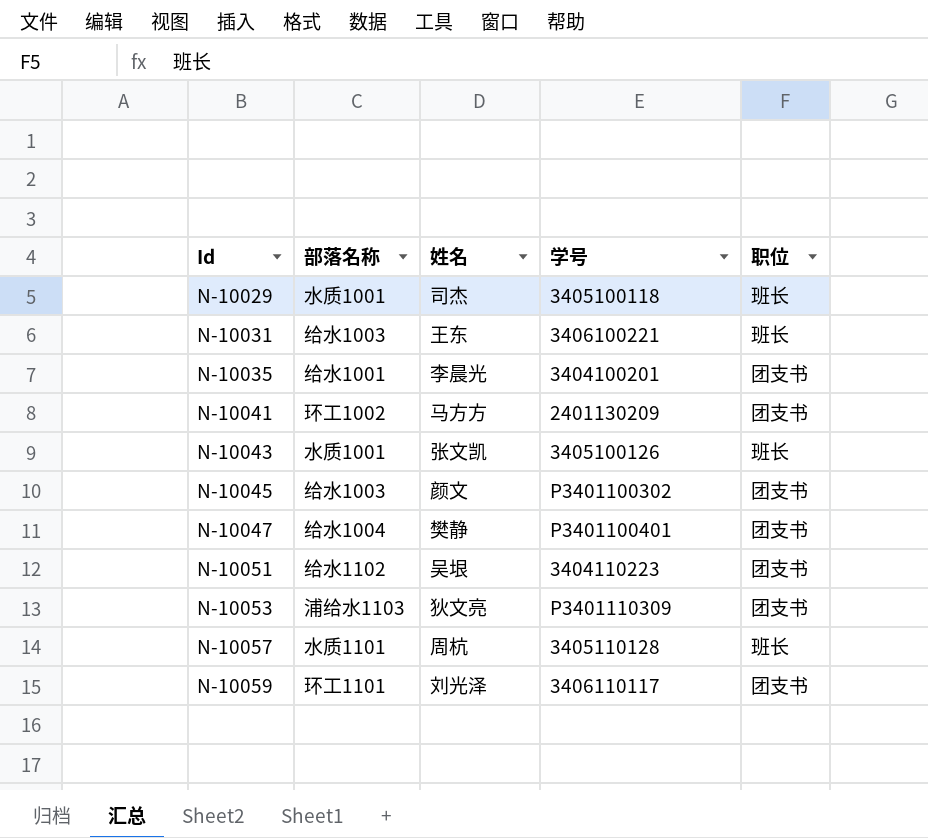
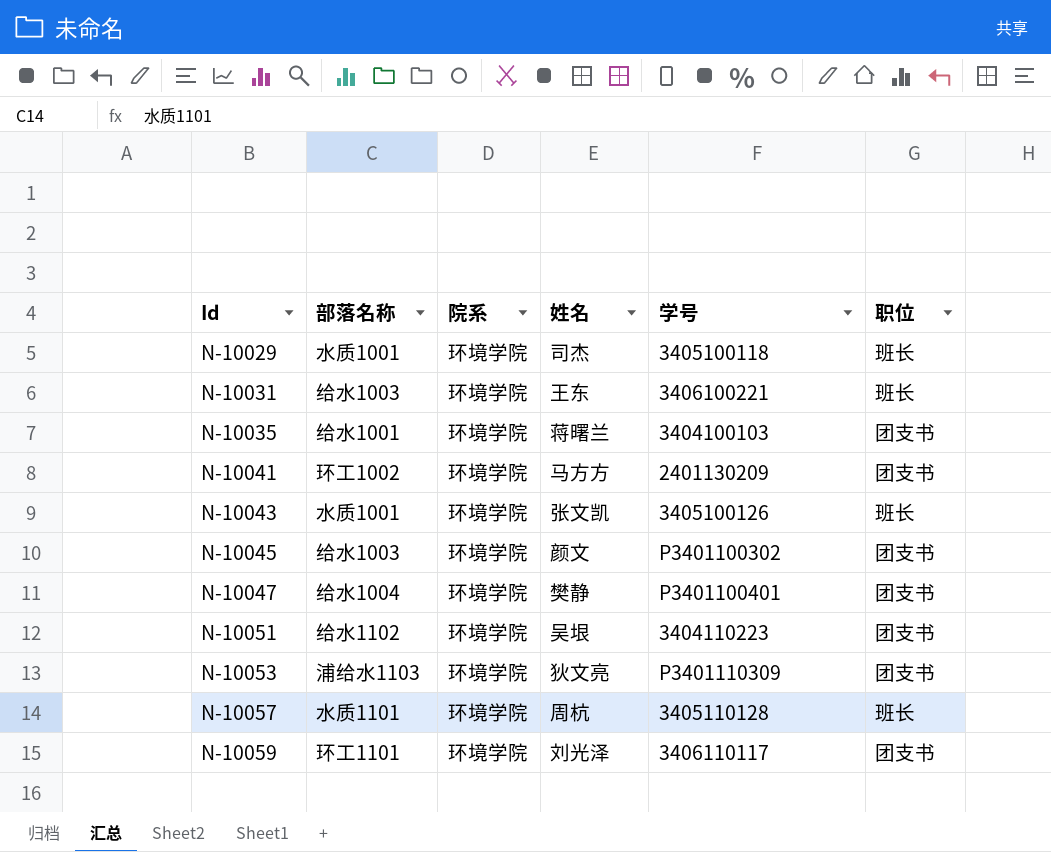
column 院系 | position: none -> 3
N-10035 | 姓名: 李晨光 -> 蒋曙兰
N-10035 | 学号: 3404100201 -> 3404100103

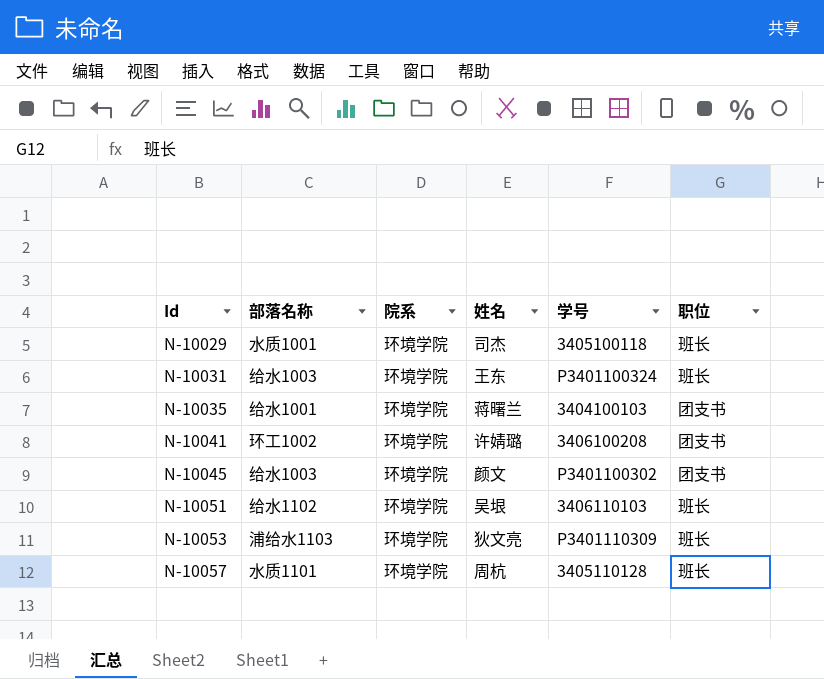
row N-10043: 水质1001 | 环境学院 | 张文凯 | 3405100126 | 班长 -> none
row N-10047: 给水1004 | 环境学院 | 樊静 | P3401100401 | 团支书 -> none
row N-10059: 环工1101 | 环境学院 | 刘光泽 | 3406110117 | 团支书 -> none
N-10031 | 学号: 3406100221 -> P3401100324
N-10041 | 姓名: 马方方 -> 许婧璐
N-10041 | 学号: 2401130209 -> 3406100208
N-10051 | 学号: 3404110223 -> 3406110103
N-10051 | 职位: 团支书 -> 班长
N-10053 | 职位: 团支书 -> 班长

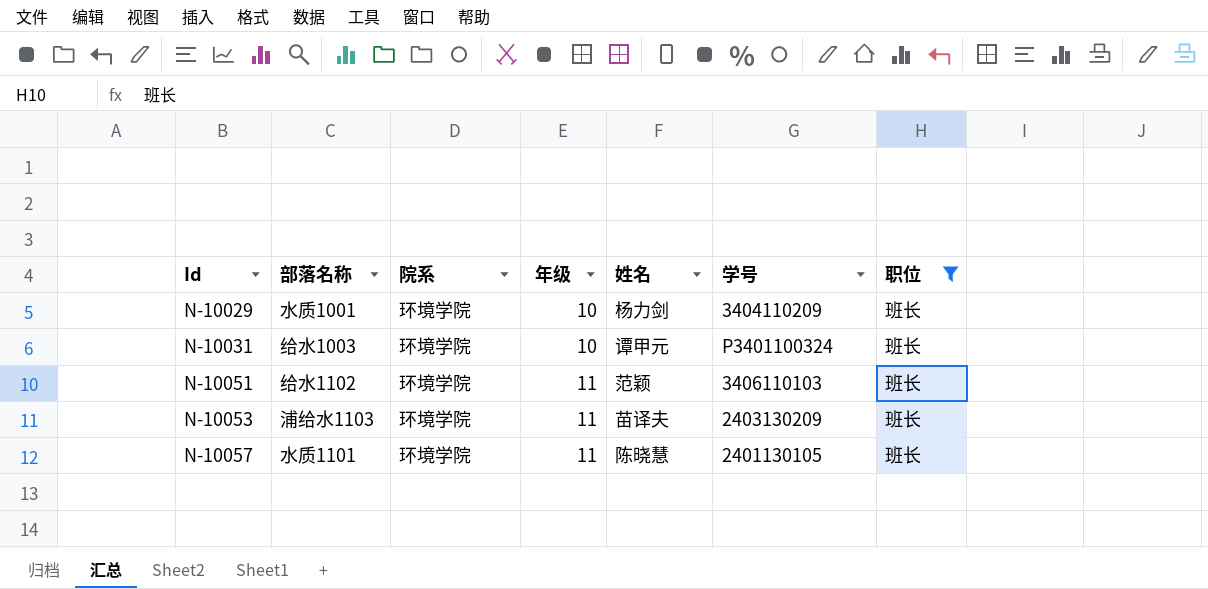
filter: none -> 职位 = 班长
column 年级 | position: none -> 4
N-10029 | 姓名: 司杰 -> 杨力剑
N-10029 | 学号: 3405100118 -> 3404110209
N-10031 | 姓名: 王东 -> 谭甲元
N-10051 | 姓名: 吴垠 -> 范颖
N-10053 | 姓名: 狄文亮 -> 苗译夫
N-10053 | 学号: P3401110309 -> 2403130209
N-10057 | 姓名: 周杭 -> 陈晓慧
N-10057 | 学号: 3405110128 -> 2401130105

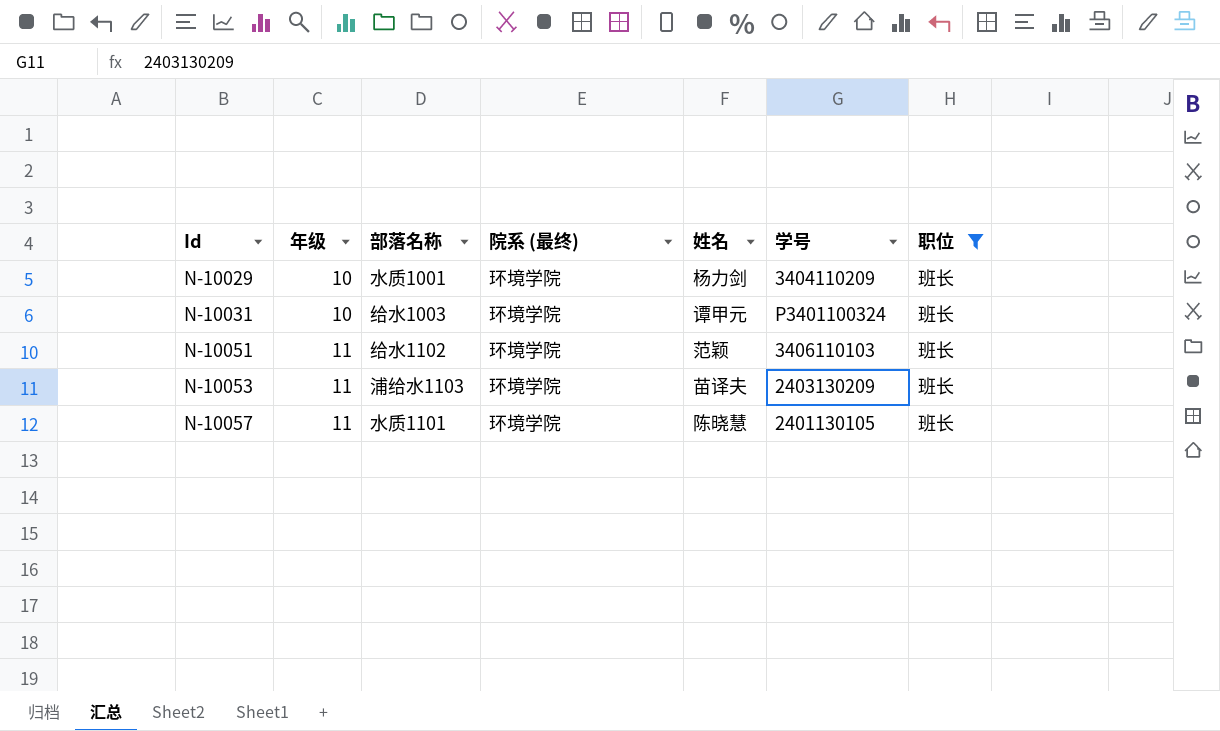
column 年级 | position: 4 -> 2
column name: 院系 -> 院系 (最终)

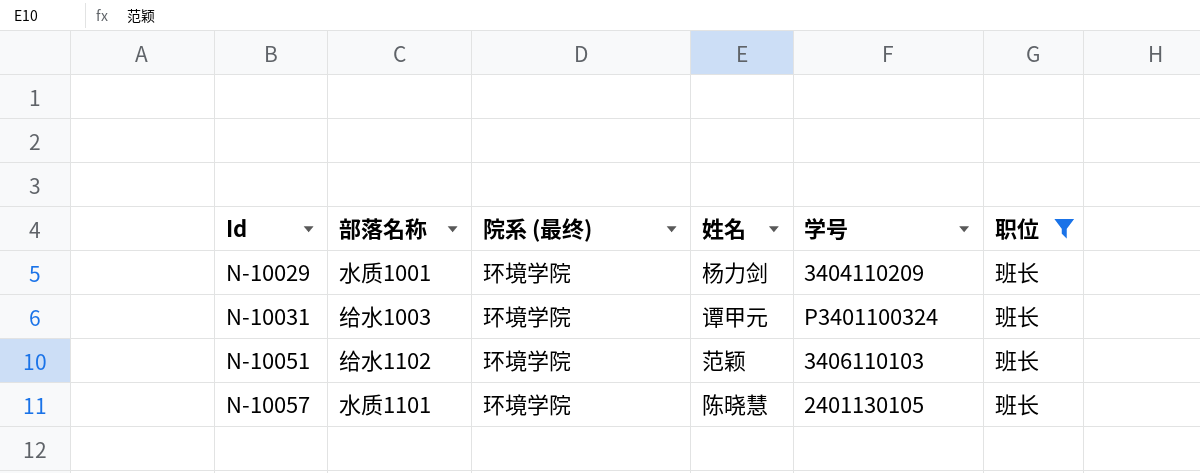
column 年级 | position: 2 -> none
row N-10053: 11 | 浦给水1103 | 环境学院 | 苗译夫 | 2403130209 | 班长 -> none

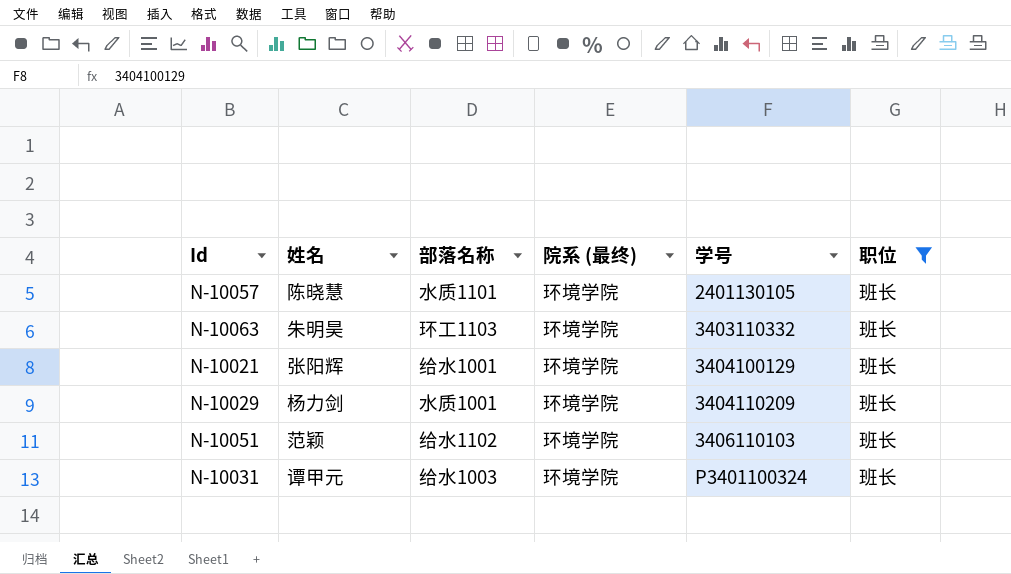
row order: Id ascending -> 学号 ascending
column 姓名 | position: 4 -> 2
row N-10063: none -> 朱明昊 | 环工1103 | 环境学院 | 3403110332 | 班长
row N-10021: none -> 张阳辉 | 给水1001 | 环境学院 | 3404100129 | 班长

